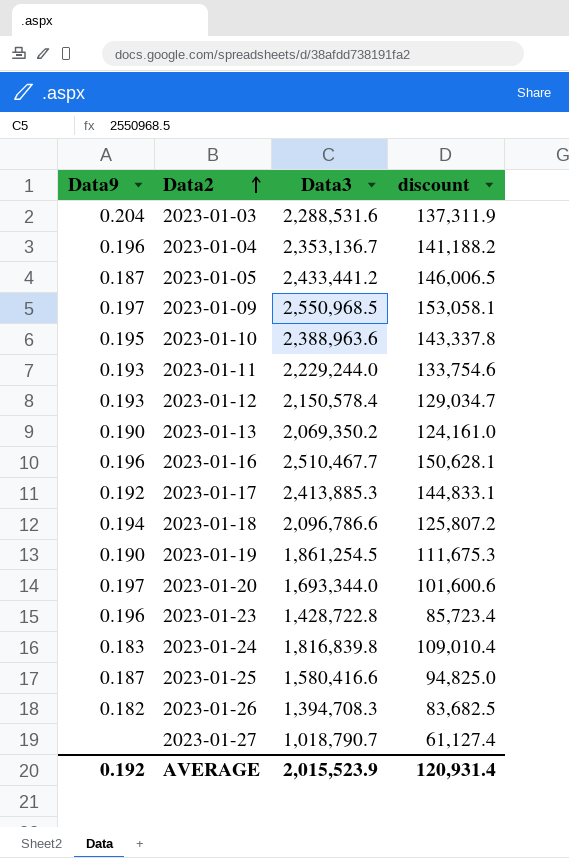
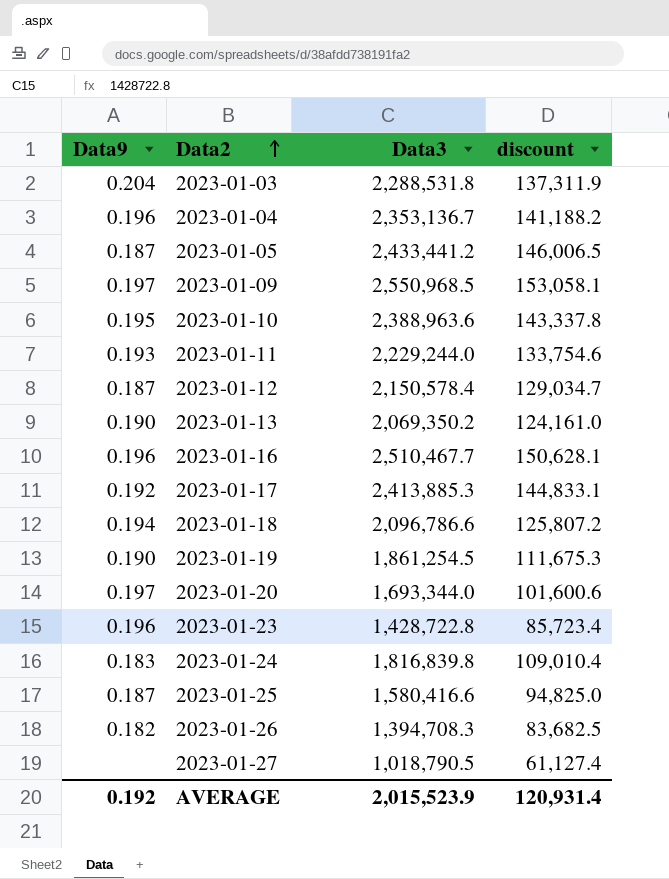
2023-01-03 | Data3: 2,288,531.6 -> 2,288,531.8
2023-01-12 | Data9: 0.193 -> 0.187
2023-01-27 | Data3: 1,018,790.7 -> 1,018,790.5

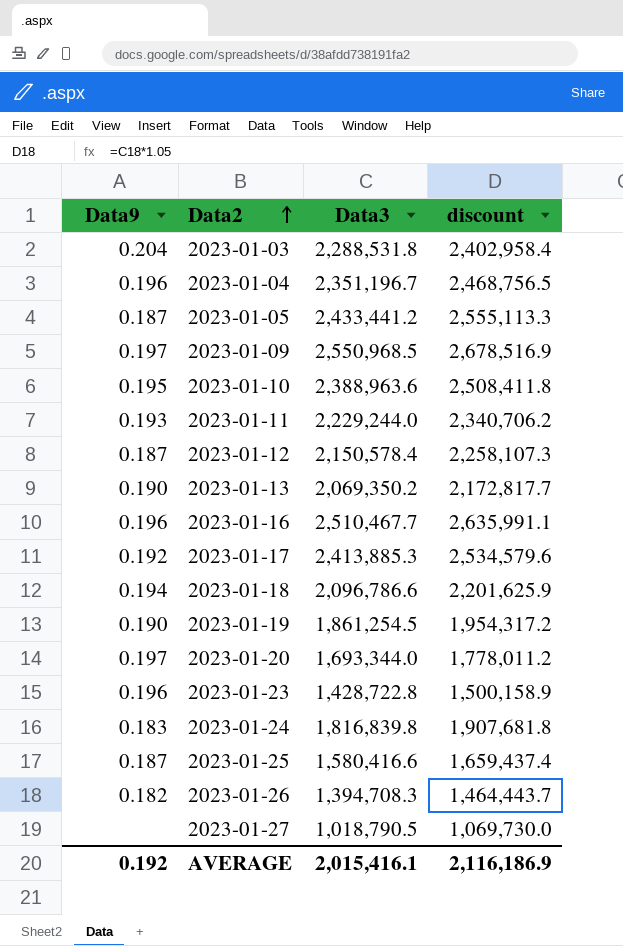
column discount | formula: [Data3] * 0.06 -> [Data3] * 1.05
2023-01-04 | Data3: 2,353,136.7 -> 2,351,196.7
AVERAGE | Data3: 2,015,523.9 -> 2,015,416.1
AVERAGE | discount: 120,931.4 -> 2,116,186.9

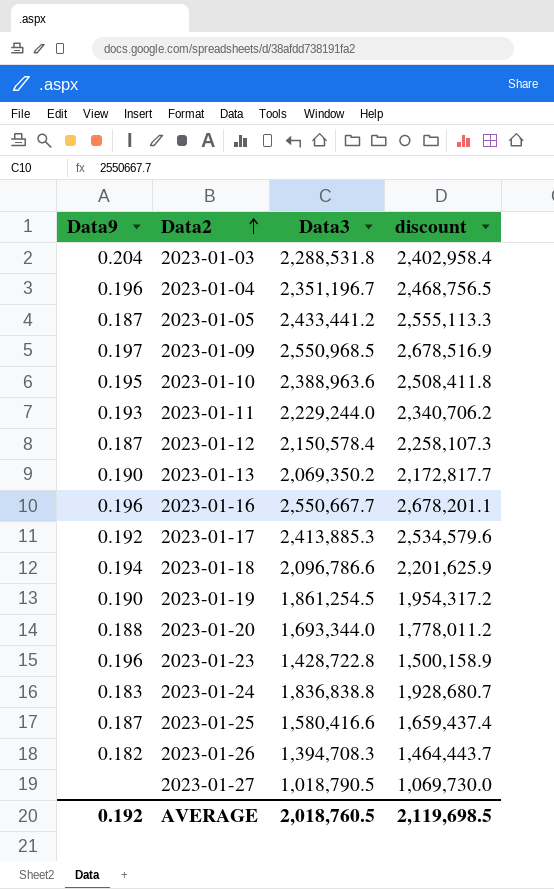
2023-01-16 | Data3: 2,510,467.7 -> 2,550,667.7
2023-01-16 | discount: 2,635,991.1 -> 2,678,201.1
2023-01-20 | Data9: 0.197 -> 0.188
2023-01-24 | Data3: 1,816,839.8 -> 1,836,838.8
2023-01-24 | discount: 1,907,681.8 -> 1,928,680.7
AVERAGE | Data3: 2,015,416.1 -> 2,018,760.5
AVERAGE | discount: 2,116,186.9 -> 2,119,698.5

